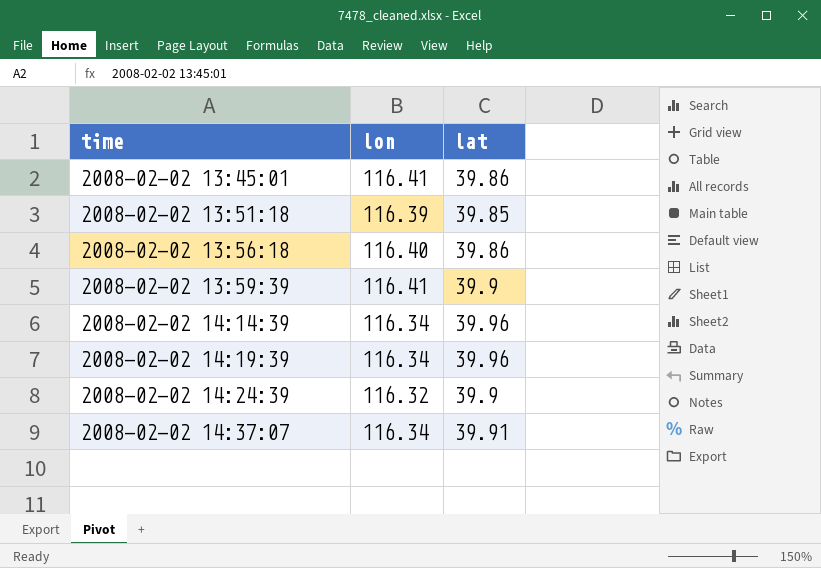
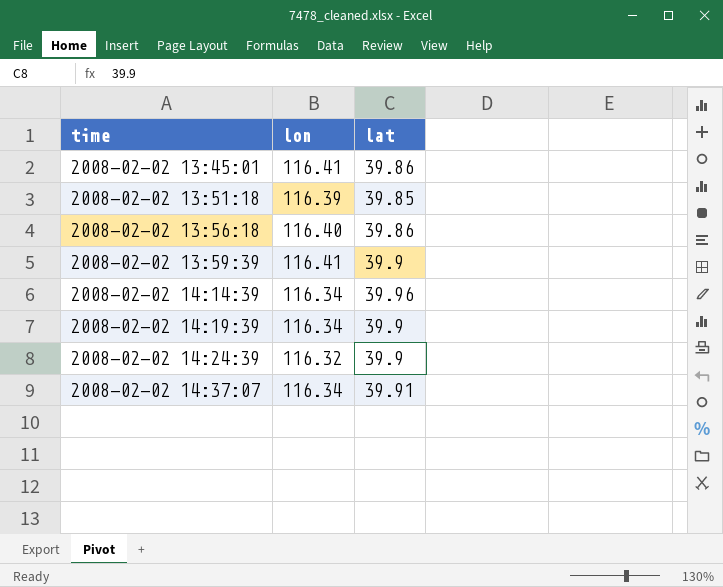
2008-02-02 14:19:39 | lat: 39.96 -> 39.9

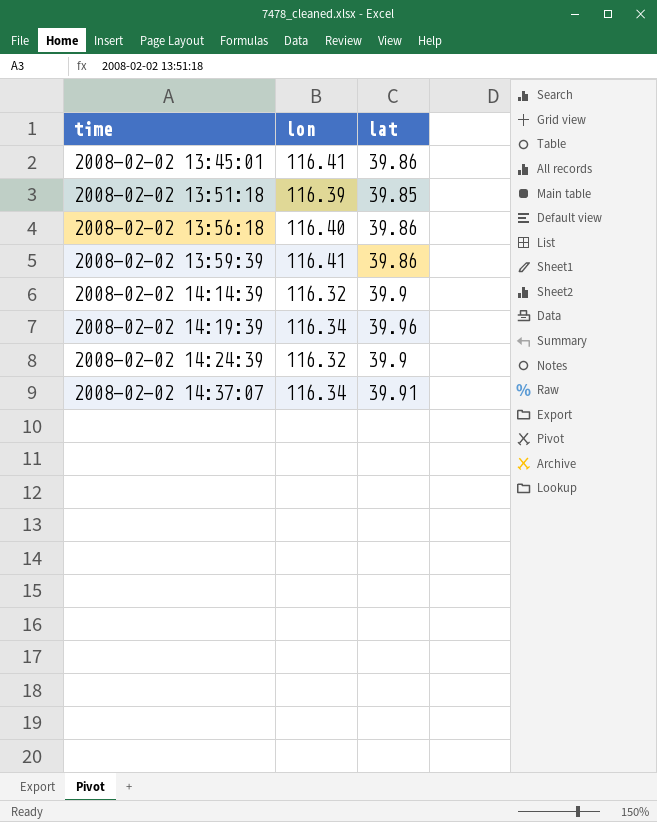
2008-02-02 13:59:39 | lat: 39.9 -> 39.86
2008-02-02 14:14:39 | lon: 116.34 -> 116.32
2008-02-02 14:14:39 | lat: 39.96 -> 39.9
2008-02-02 14:19:39 | lat: 39.9 -> 39.96

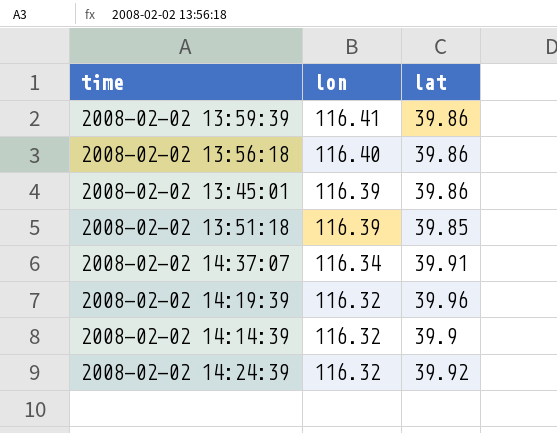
row order: time ascending -> lon descending
2008-02-02 13:45:01 | lon: 116.41 -> 116.39
2008-02-02 14:19:39 | lon: 116.34 -> 116.32
2008-02-02 14:24:39 | lat: 39.9 -> 39.92

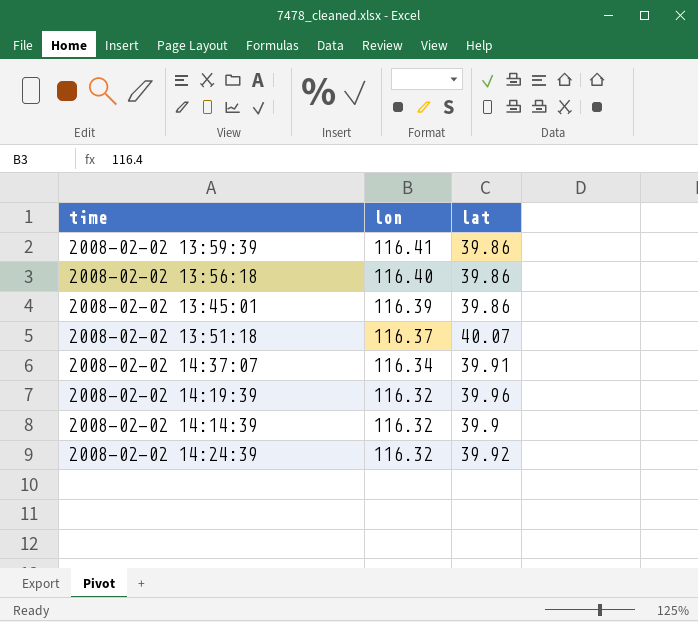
2008-02-02 13:51:18 | lon: 116.39 -> 116.37
2008-02-02 13:51:18 | lat: 39.85 -> 40.07

